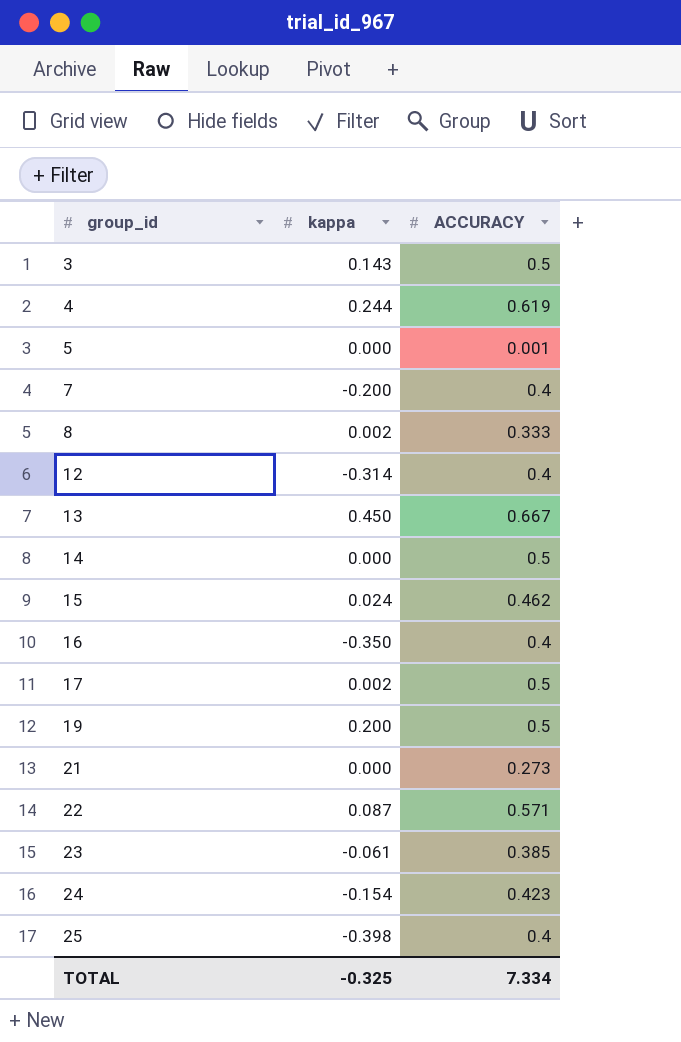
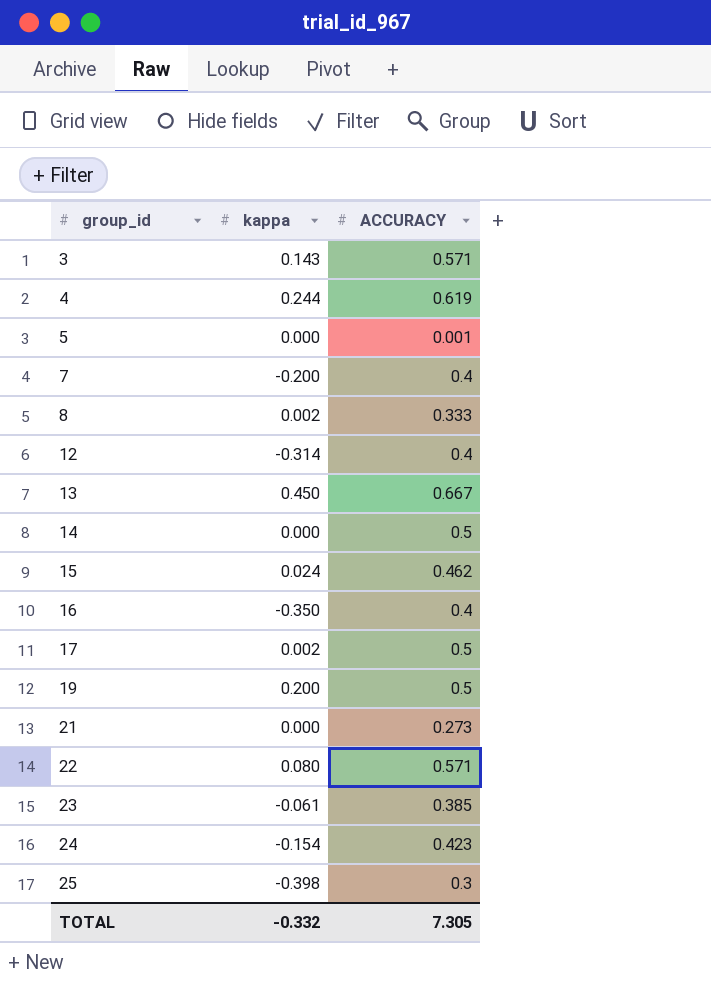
3 | ACCURACY: 0.5 -> 0.571
22 | kappa: 0.087 -> 0.080
25 | ACCURACY: 0.4 -> 0.3
TOTAL | kappa: -0.325 -> -0.332
TOTAL | ACCURACY: 7.334 -> 7.305

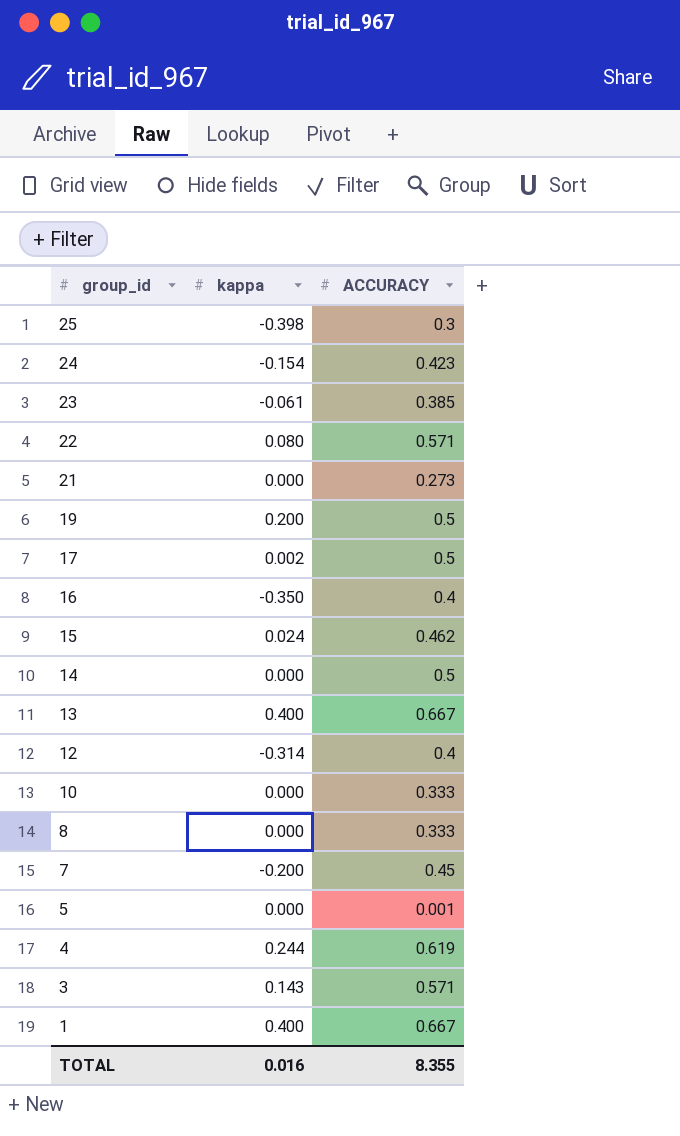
row order: group_id ascending -> group_id descending
13 | kappa: 0.450 -> 0.400
row 10: none -> 0.000 | 0.333
8 | kappa: 0.002 -> 0.000
7 | ACCURACY: 0.4 -> 0.45
row 1: none -> 0.400 | 0.667
TOTAL | kappa: -0.332 -> 0.016
TOTAL | ACCURACY: 7.305 -> 8.355

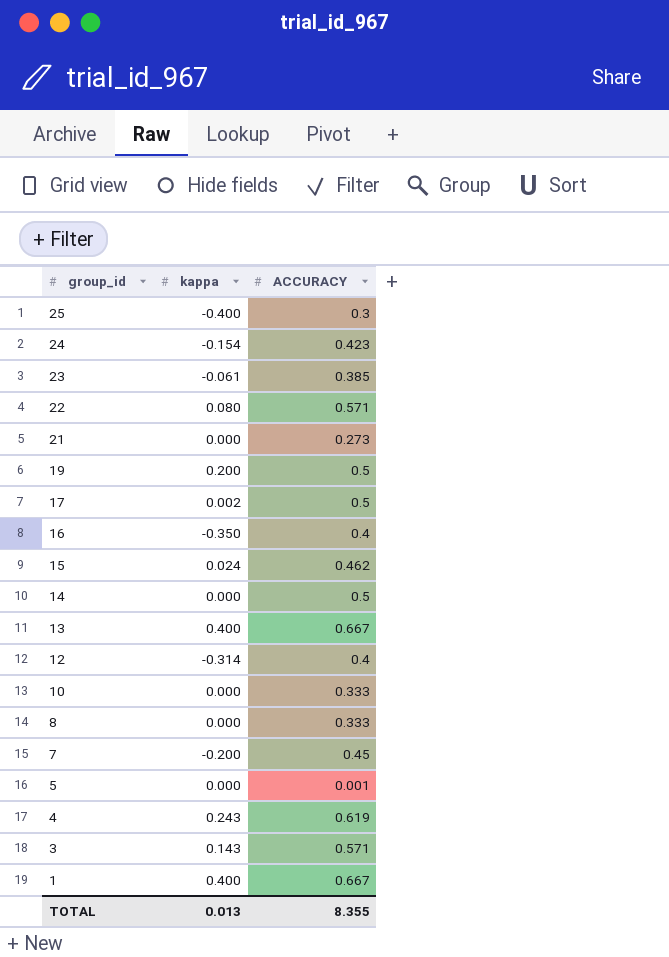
25 | kappa: -0.398 -> -0.400
4 | kappa: 0.244 -> 0.243
TOTAL | kappa: 0.016 -> 0.013

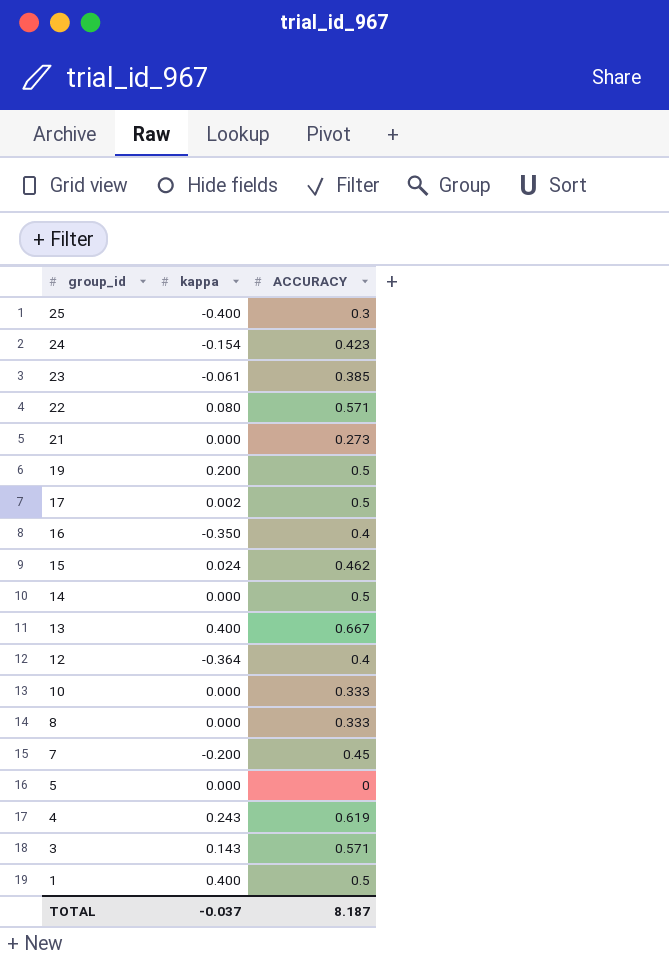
12 | kappa: -0.314 -> -0.364
5 | ACCURACY: 0.001 -> 0
1 | ACCURACY: 0.667 -> 0.5
TOTAL | kappa: 0.013 -> -0.037
TOTAL | ACCURACY: 8.355 -> 8.187

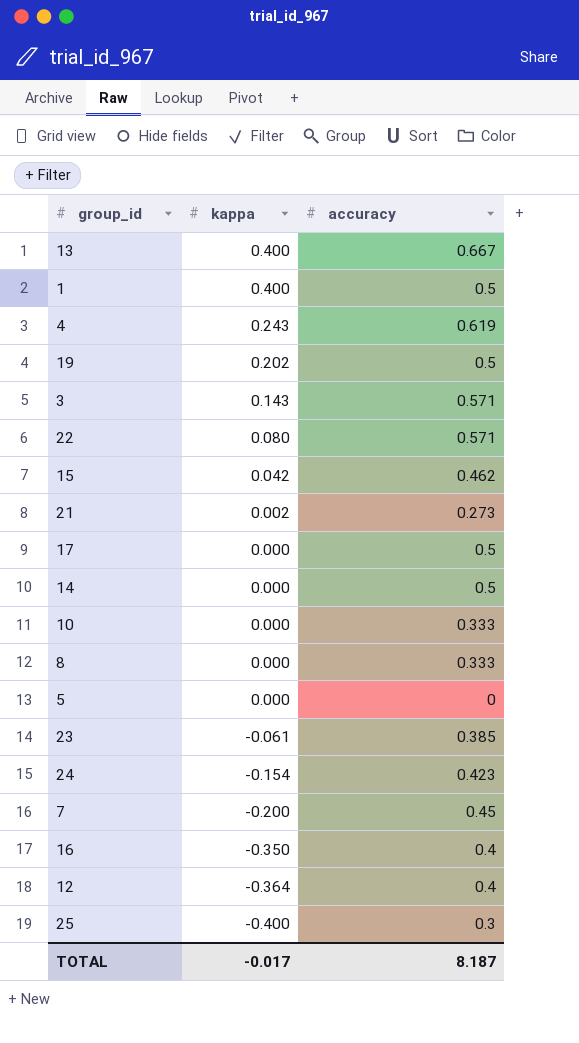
row order: group_id descending -> kappa descending
column name: ACCURACY -> accuracy
19 | kappa: 0.200 -> 0.202
15 | kappa: 0.024 -> 0.042
21 | kappa: 0.000 -> 0.002
17 | kappa: 0.002 -> 0.000
TOTAL | kappa: -0.037 -> -0.017

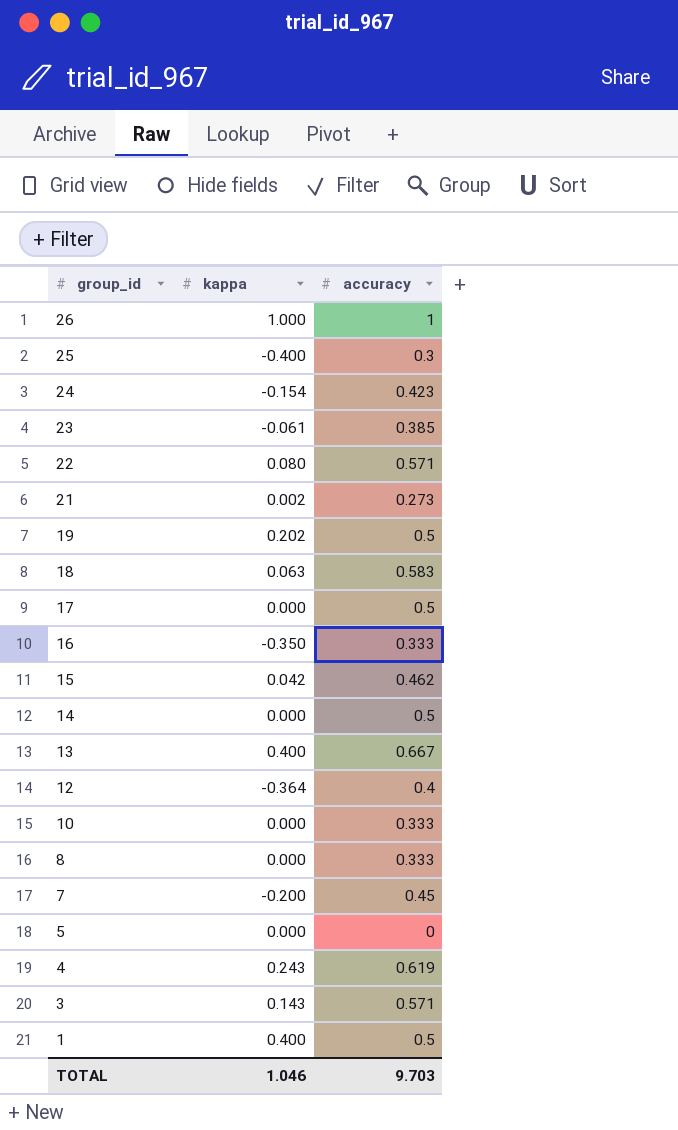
row order: kappa descending -> group_id descending
row 26: none -> 1.000 | 1
row 18: none -> 0.063 | 0.583
16 | accuracy: 0.4 -> 0.333
TOTAL | kappa: -0.017 -> 1.046
TOTAL | accuracy: 8.187 -> 9.703

